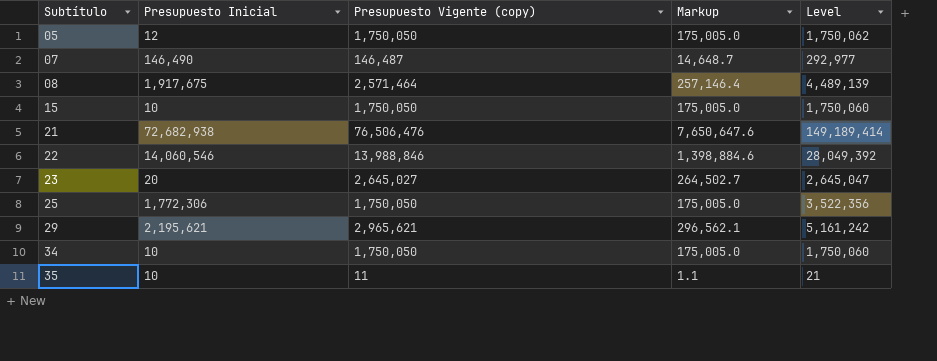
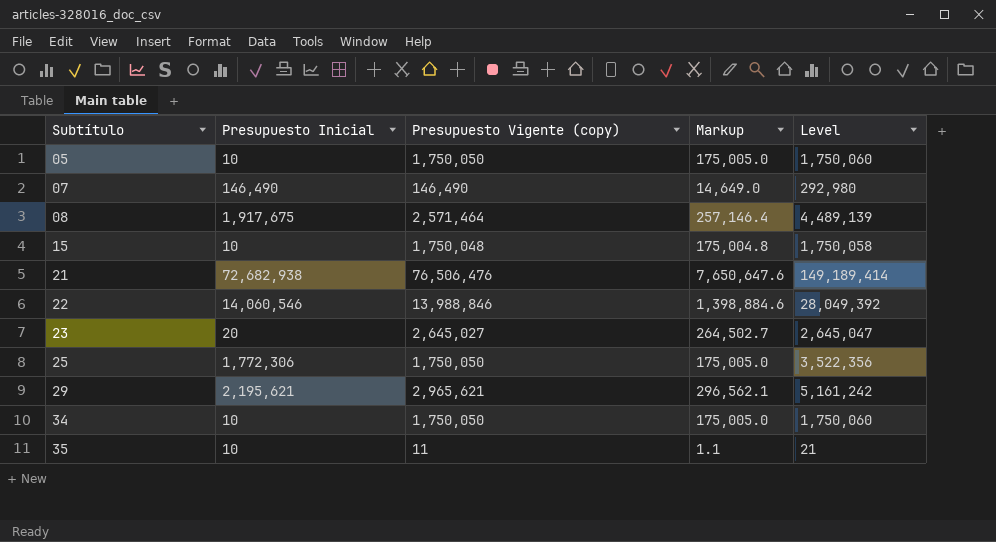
05 | Presupuesto Inicial: 12 -> 10
05 | Level: 1,750,062 -> 1,750,060
07 | Presupuesto Vigente (copy): 146,487 -> 146,490
07 | Markup: 14,648.7 -> 14,649.0
07 | Level: 292,977 -> 292,980
15 | Presupuesto Vigente (copy): 1,750,050 -> 1,750,048
15 | Markup: 175,005.0 -> 175,004.8
15 | Level: 1,750,060 -> 1,750,058

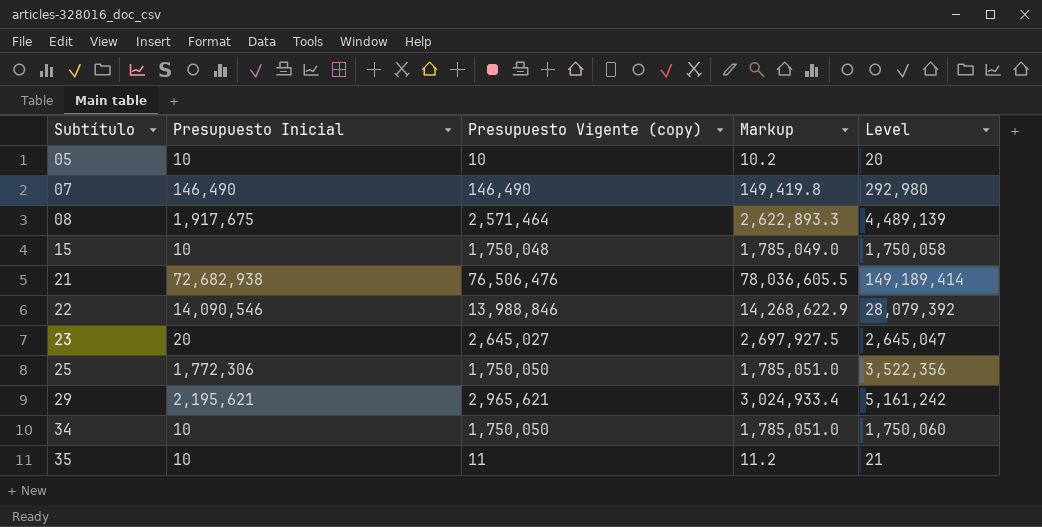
column Markup | formula: [Presupuesto Vigente (copy)] * 0.1 -> [Presupuesto Vigente (copy)] * 1.02
05 | Presupuesto Vigente (copy): 1,750,050 -> 10
05 | Level: 1,750,060 -> 20
22 | Presupuesto Inicial: 14,060,546 -> 14,090,546
22 | Level: 28,049,392 -> 28,079,392

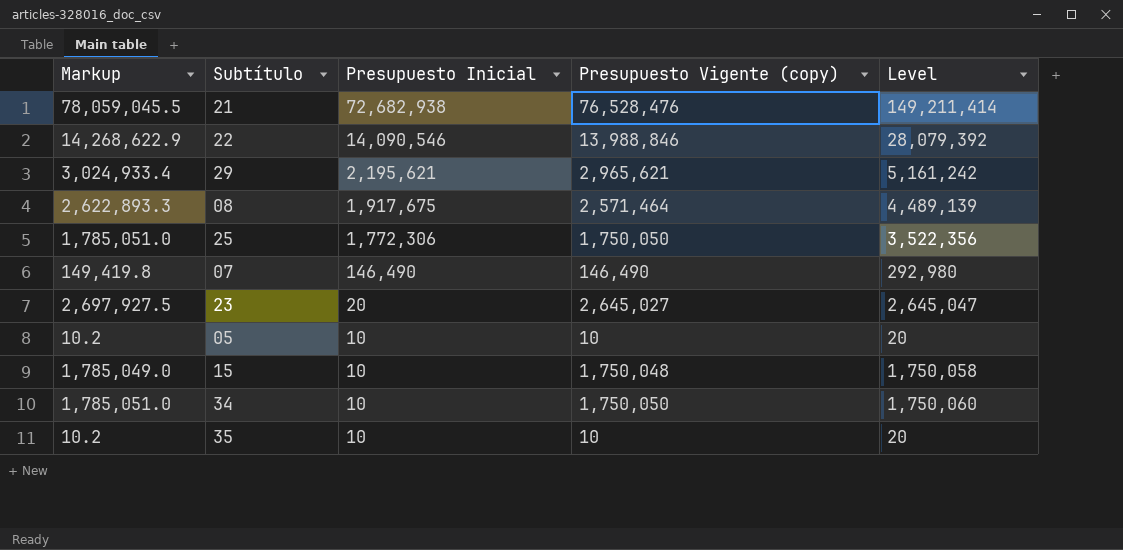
row order: Subtítulo ascending -> Presupuesto Inicial descending
column Markup | position: 4 -> 1
21 | Markup: 78,036,605.5 -> 78,059,045.5
21 | Presupuesto Vigente (copy): 76,506,476 -> 76,528,476
21 | Level: 149,189,414 -> 149,211,414
35 | Markup: 11.2 -> 10.2
35 | Presupuesto Vigente (copy): 11 -> 10
35 | Level: 21 -> 20

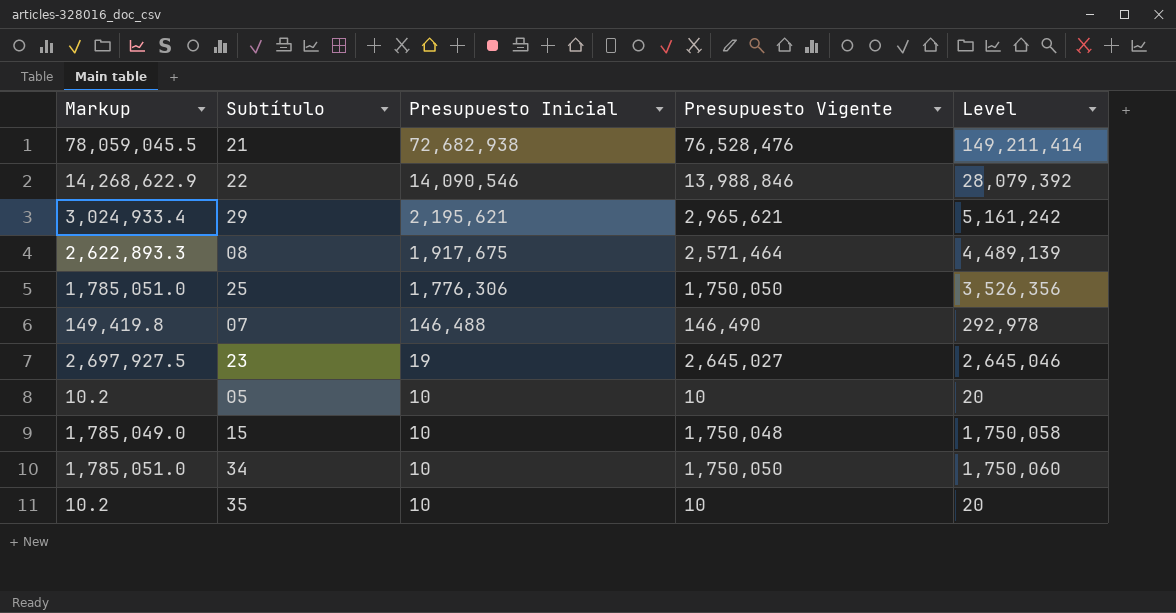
column name: Presupuesto Vigente (copy) -> Presupuesto Vigente
25 | Presupuesto Inicial: 1,772,306 -> 1,776,306
25 | Level: 3,522,356 -> 3,526,356
07 | Presupuesto Inicial: 146,490 -> 146,488
07 | Level: 292,980 -> 292,978
23 | Presupuesto Inicial: 20 -> 19
23 | Level: 2,645,047 -> 2,645,046

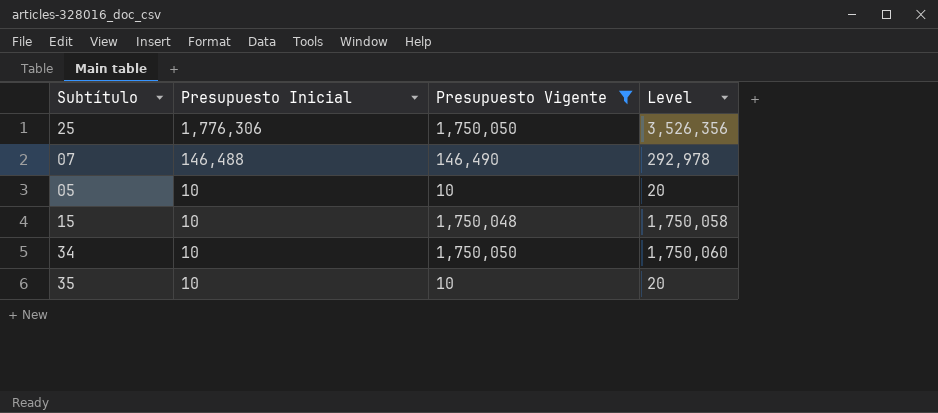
filter: none -> Presupuesto Vigente <= 1,750,050
column Markup | formula: [Presupuesto Vigente] * 1.02 -> none

